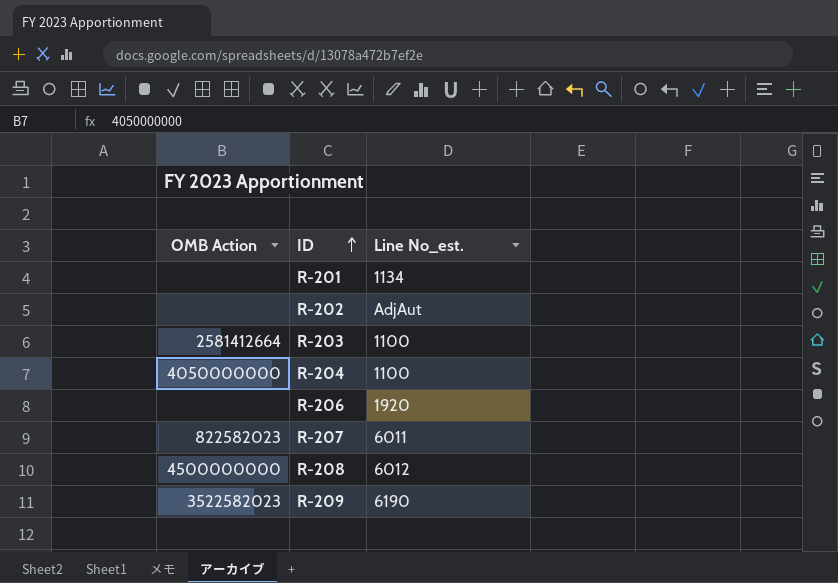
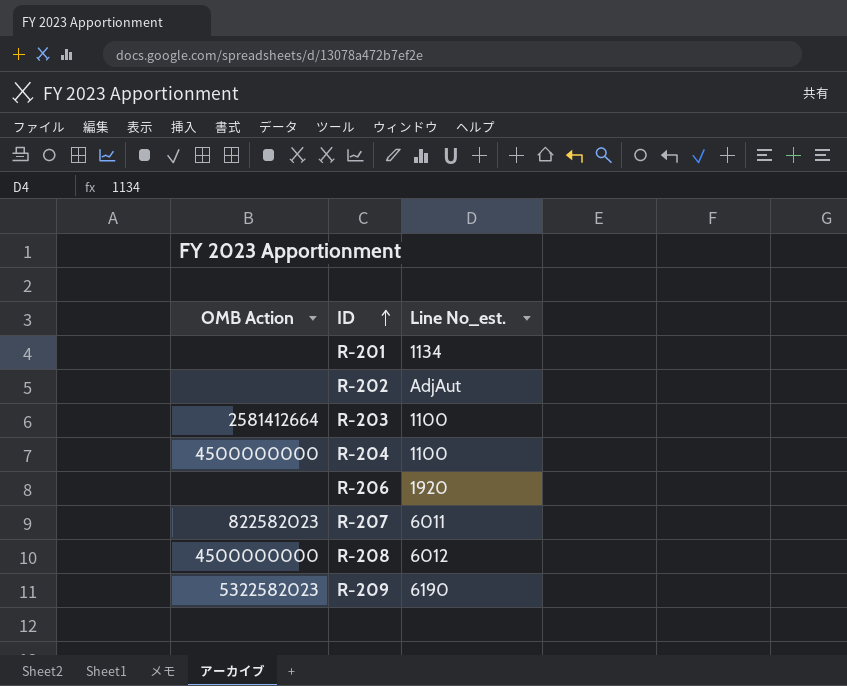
R-204 | OMB Action: 4050000000 -> 4500000000
R-209 | OMB Action: 3522582023 -> 5322582023

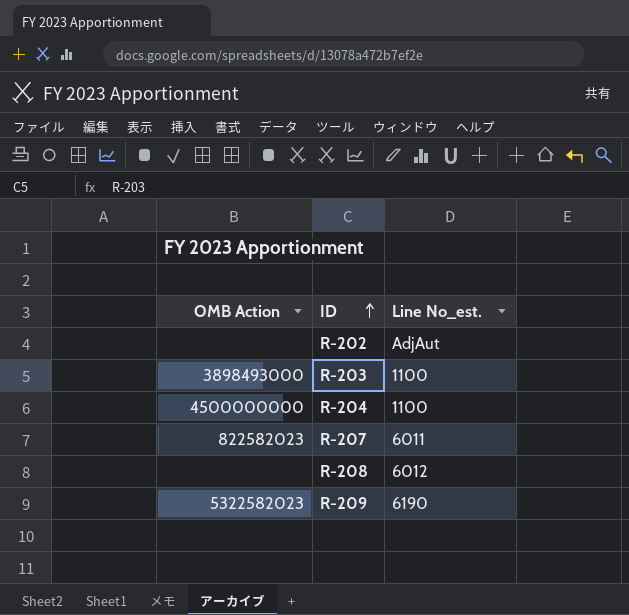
row R-201: none | 1134 -> none
row R-206: none | 1920 -> none
R-203 | OMB Action: 2581412664 -> 3898493000
R-208 | OMB Action: 4500000000 -> none

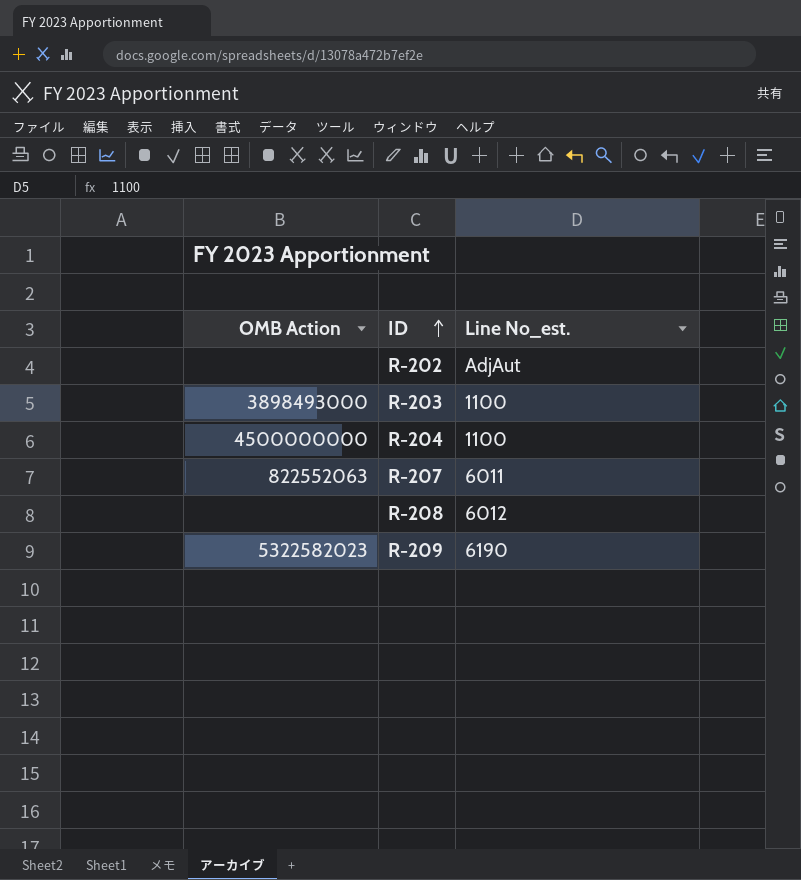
R-207 | OMB Action: 822582023 -> 822552063

